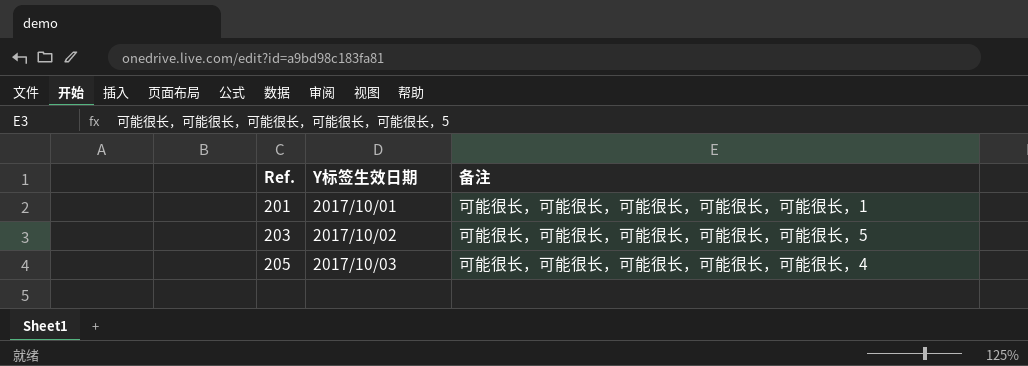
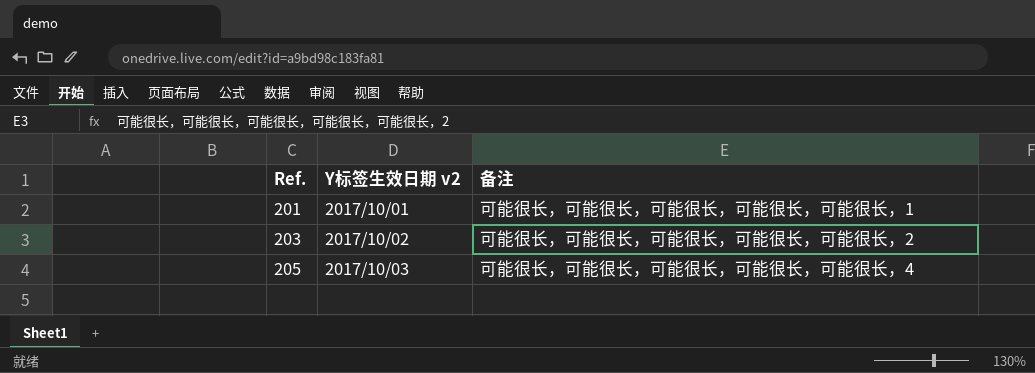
column name: Y标签生效日期 -> Y标签生效日期 v2
203 | 备注: 可能很长，可能很长，可能很长，可能很长，可能很长，5 -> 可能很长，可能很长，可能很长，可能很长，可能很长，2

